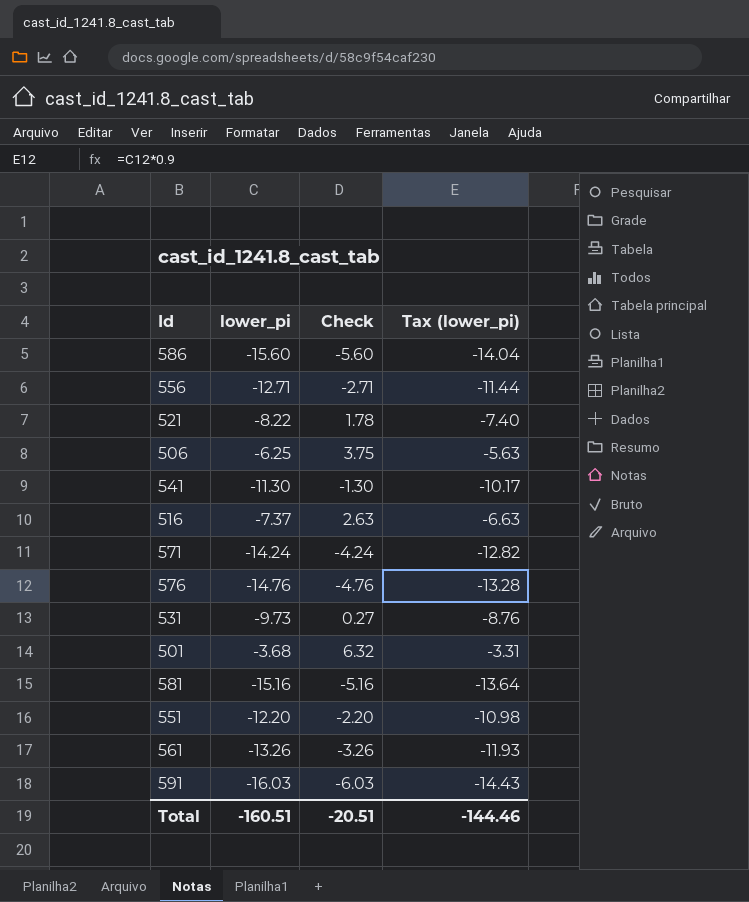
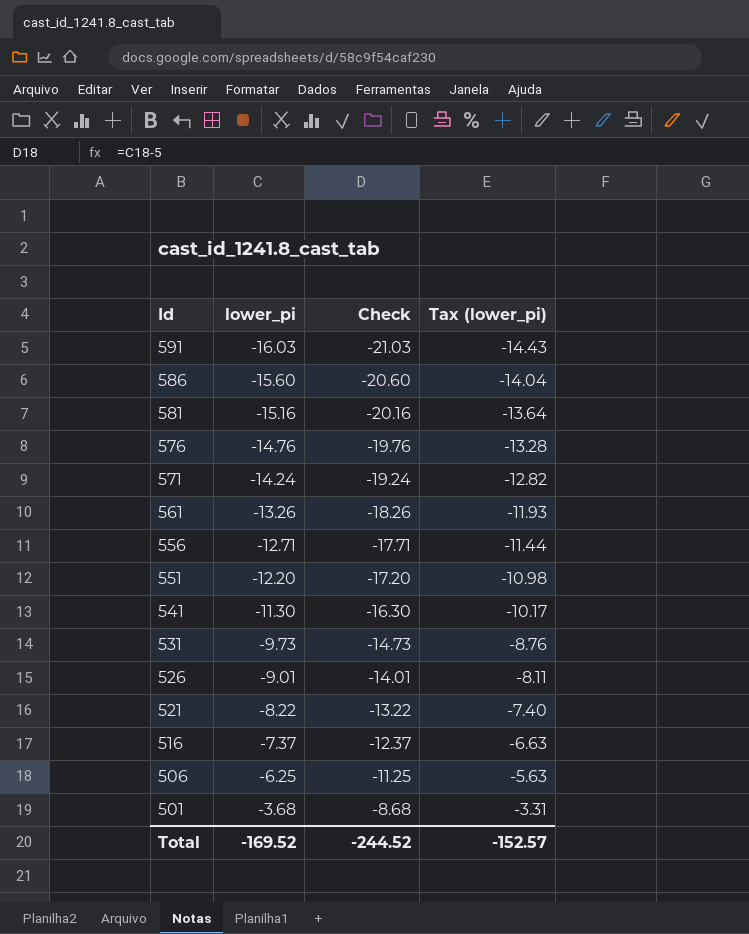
row order: none -> Id descending
column Check | formula: [lower_pi] + 10 -> [lower_pi] - 5
row 526: none -> -9.01 | -14.01 | -8.11
Total | lower_pi: -160.51 -> -169.52
Total | Check: -20.51 -> -244.52
Total | Tax (lower_pi): -144.46 -> -152.57

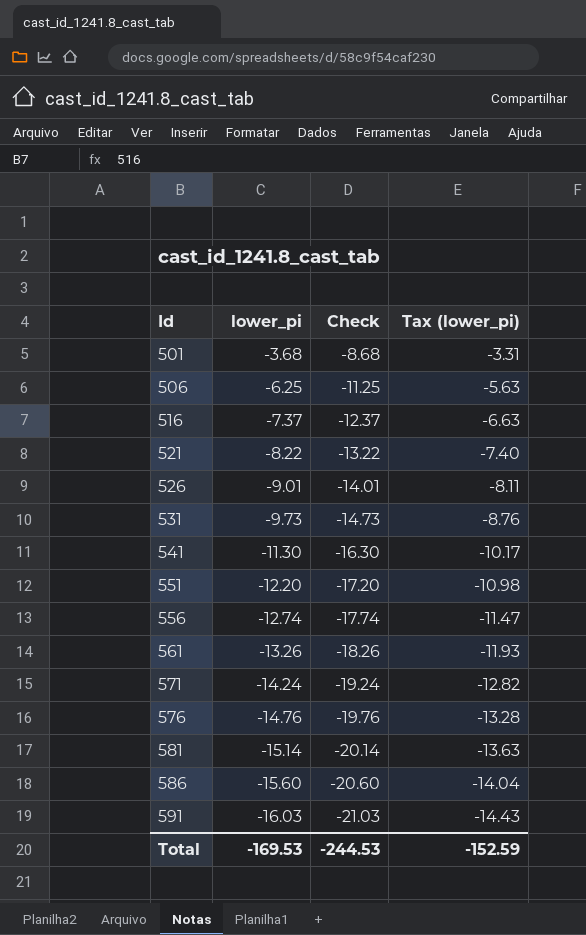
row order: Id descending -> Id ascending
556 | lower_pi: -12.71 -> -12.74
556 | Check: -17.71 -> -17.74
556 | Tax (lower_pi): -11.44 -> -11.47
581 | lower_pi: -15.16 -> -15.14
581 | Check: -20.16 -> -20.14
581 | Tax (lower_pi): -13.64 -> -13.63
Total | lower_pi: -169.52 -> -169.53
Total | Check: -244.52 -> -244.53
Total | Tax (lower_pi): -152.57 -> -152.59

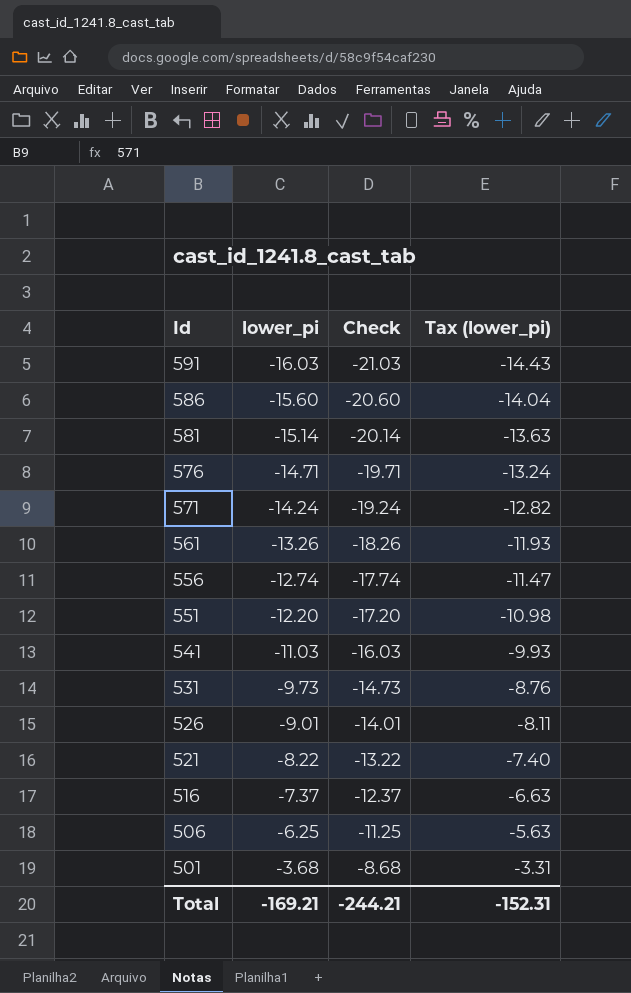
row order: Id ascending -> Id descending
576 | lower_pi: -14.76 -> -14.71
576 | Check: -19.76 -> -19.71
576 | Tax (lower_pi): -13.28 -> -13.24
541 | lower_pi: -11.30 -> -11.03
541 | Check: -16.30 -> -16.03
541 | Tax (lower_pi): -10.17 -> -9.93
Total | lower_pi: -169.53 -> -169.21
Total | Check: -244.53 -> -244.21
Total | Tax (lower_pi): -152.59 -> -152.31

